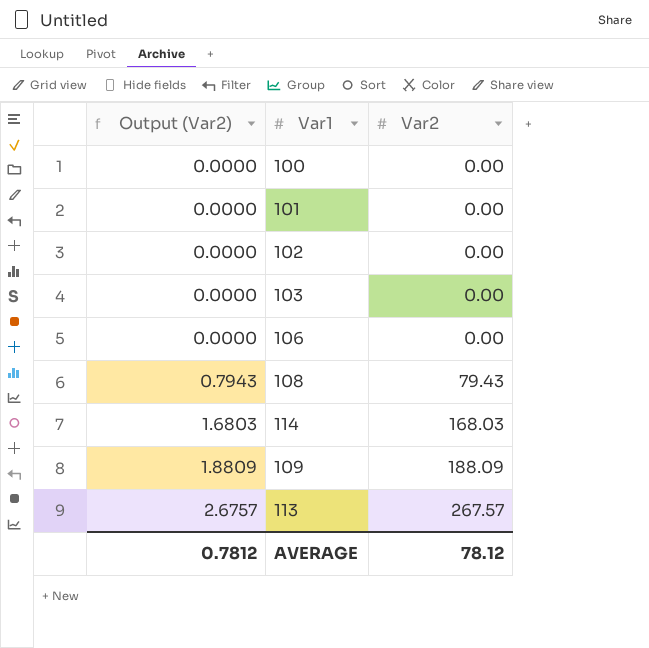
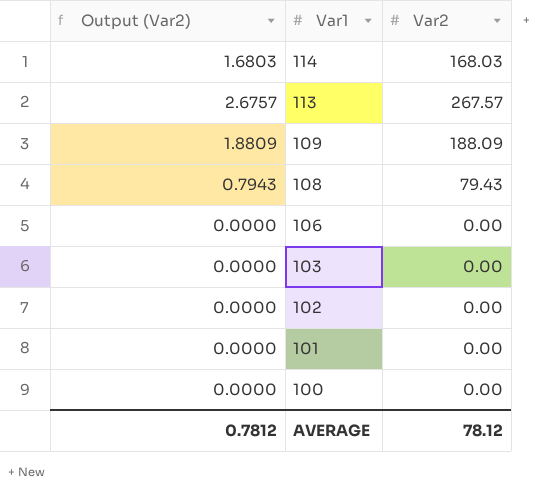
row order: Output (Var2) ascending -> Var1 descending

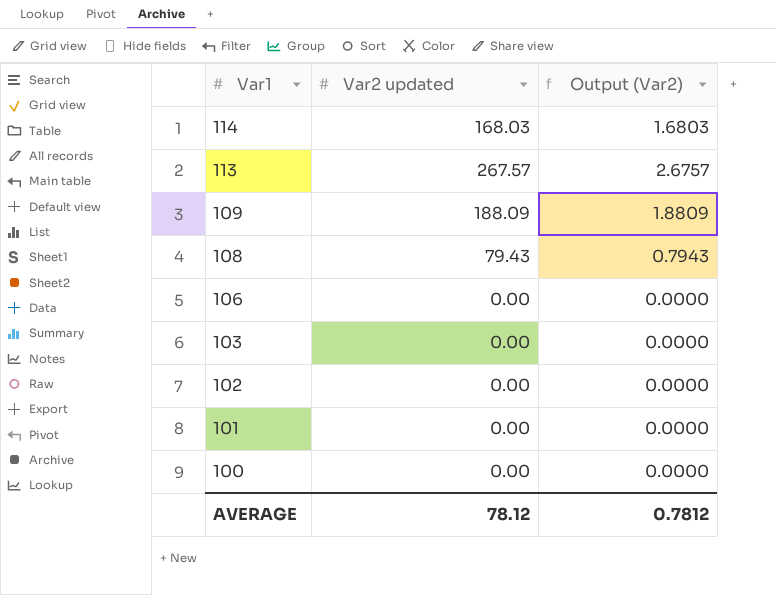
column name: Var2 -> Var2 updated
column Output (Var2) | position: 1 -> 3

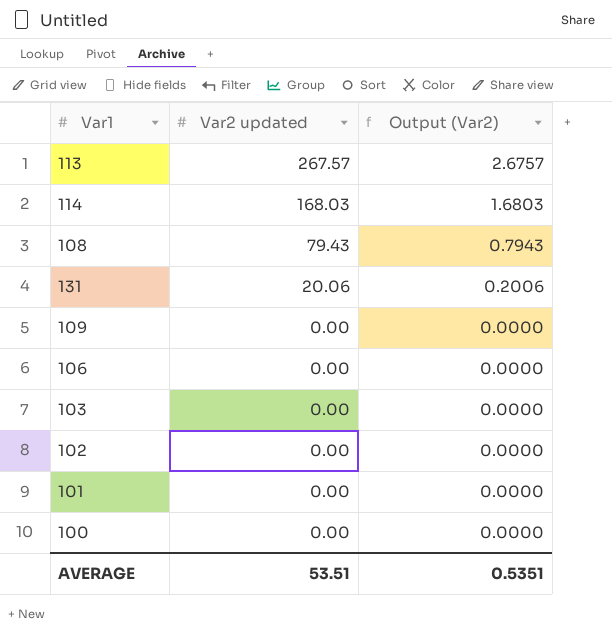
row order: Var1 descending -> Var2 updated descending
row 131: none -> 20.06 | 0.2006
109 | Var2 updated: 188.09 -> 0.00
109 | Output (Var2): 1.8809 -> 0.0000
AVERAGE | Var2 updated: 78.12 -> 53.51
AVERAGE | Output (Var2): 0.7812 -> 0.5351

